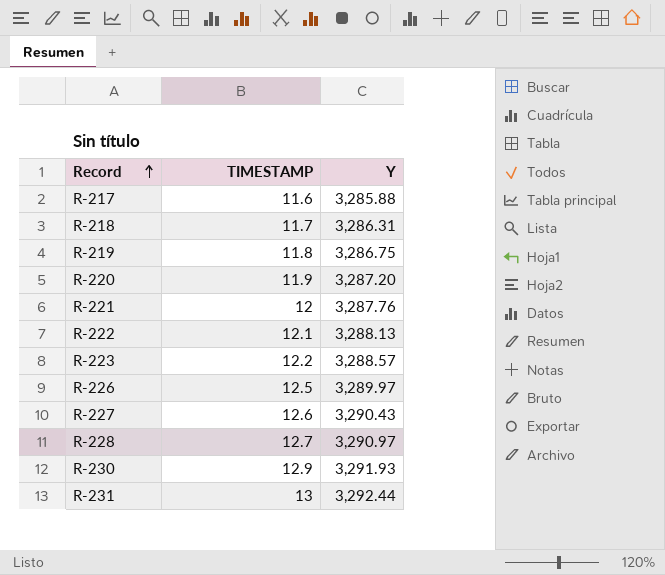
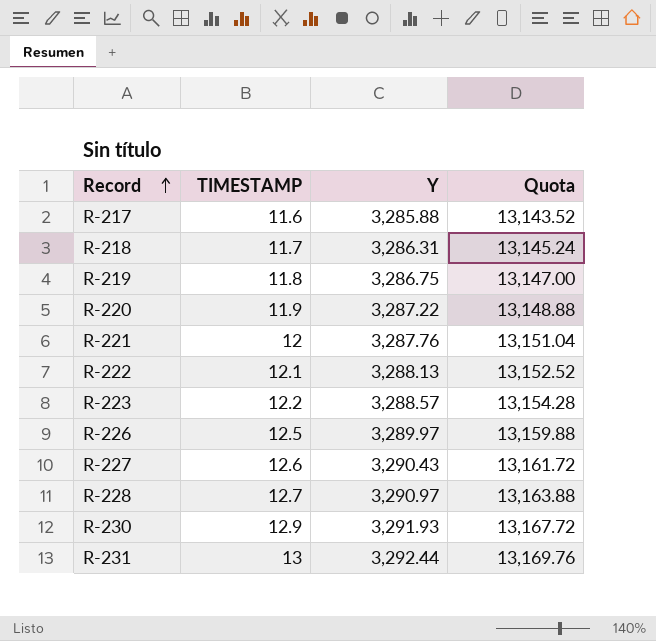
column Quota | formula: none -> [Y] * 4
R-220 | Y: 3,287.20 -> 3,287.22

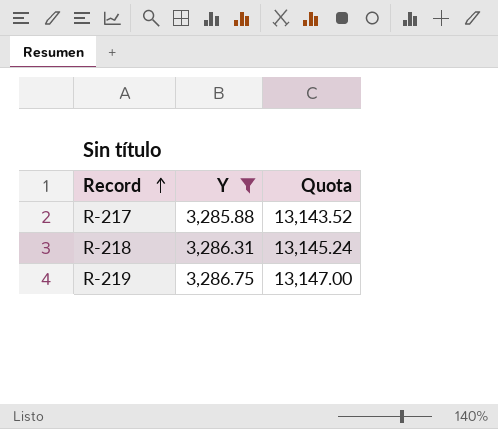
filter: none -> Y <= 3,286.75
column TIMESTAMP | position: 2 -> none

